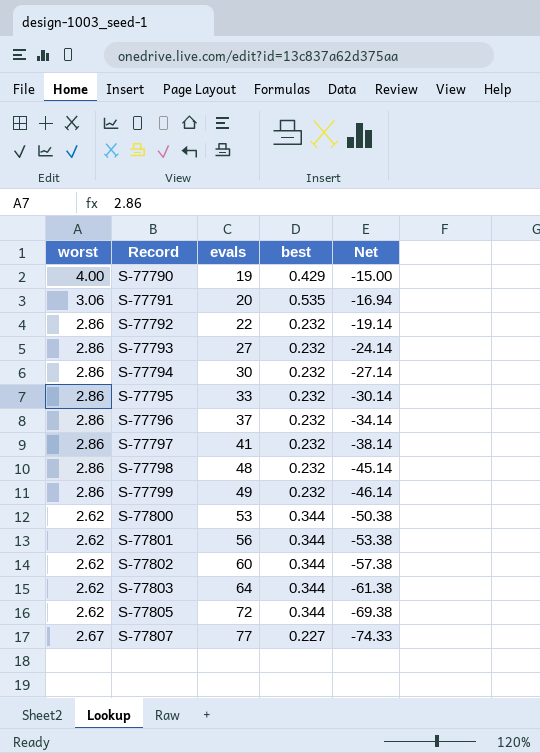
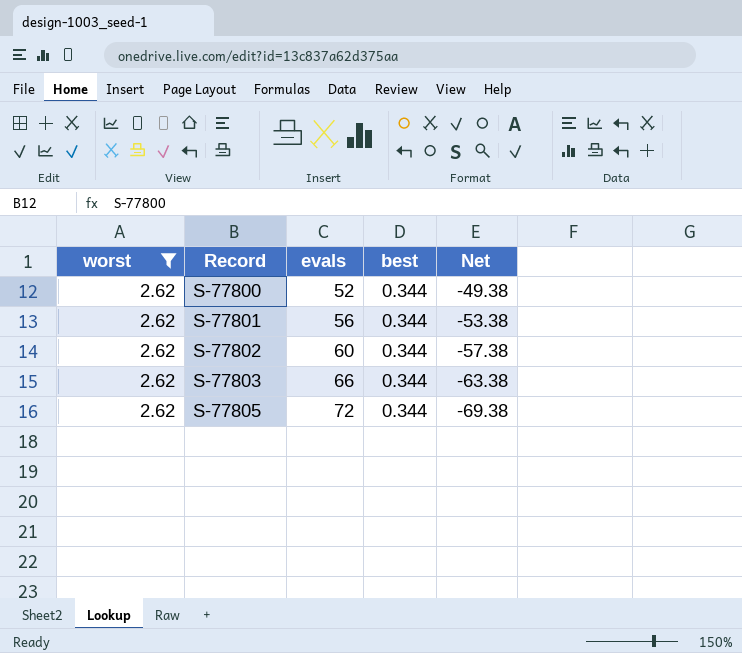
filter: none -> worst = 2.62
S-77800 | evals: 53 -> 52
S-77800 | Net: -50.38 -> -49.38
S-77803 | evals: 64 -> 66
S-77803 | Net: -61.38 -> -63.38

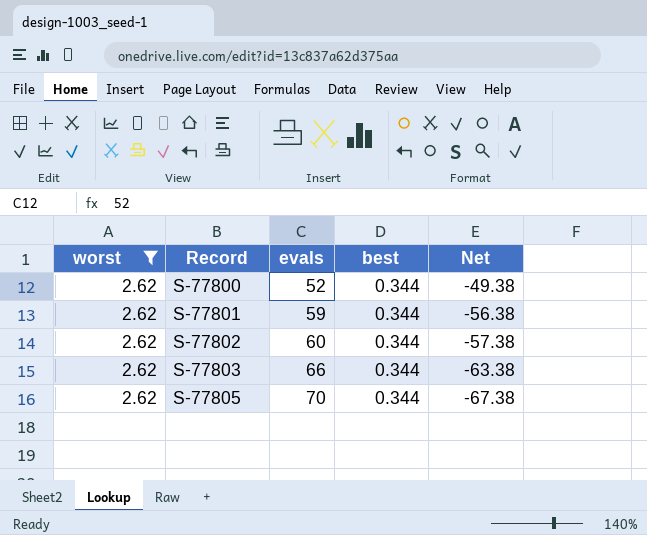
S-77801 | evals: 56 -> 59
S-77801 | Net: -53.38 -> -56.38
S-77805 | evals: 72 -> 70
S-77805 | Net: -69.38 -> -67.38

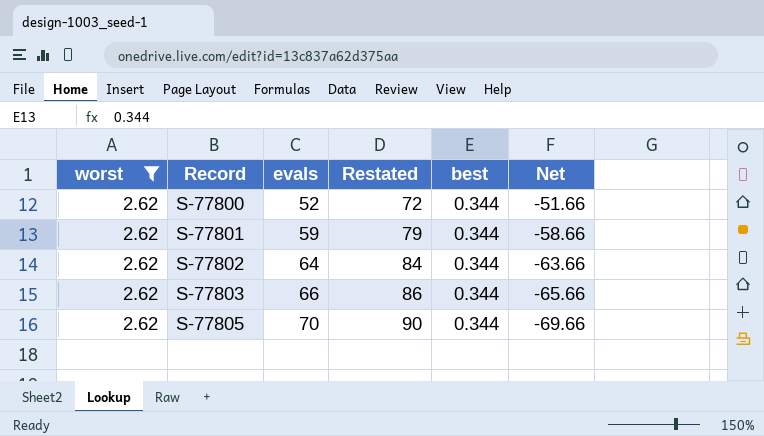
column Restated | formula: none -> [evals] + 20
column Net | formula: [worst] - [evals] -> [best] - [evals]
S-77802 | evals: 60 -> 64

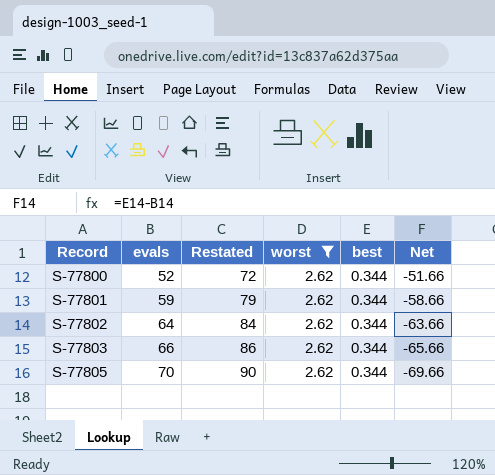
column worst | position: 1 -> 4

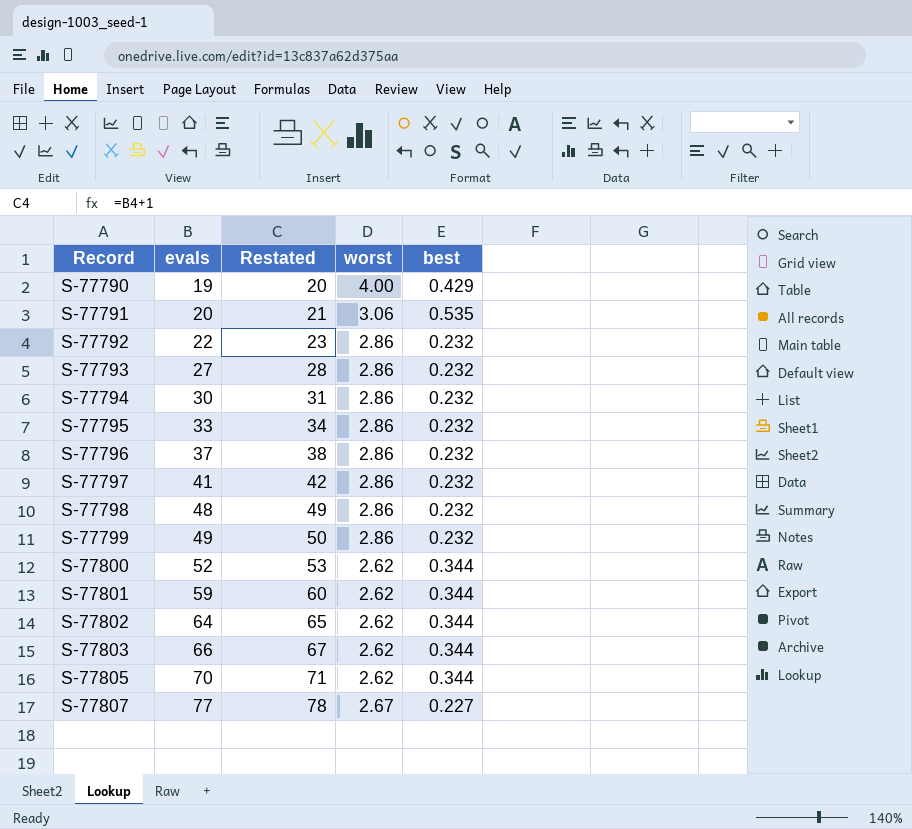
filter: worst = 2.62 -> none
column Net | formula: [best] - [evals] -> none
column Restated | formula: [evals] + 20 -> [evals] + 1

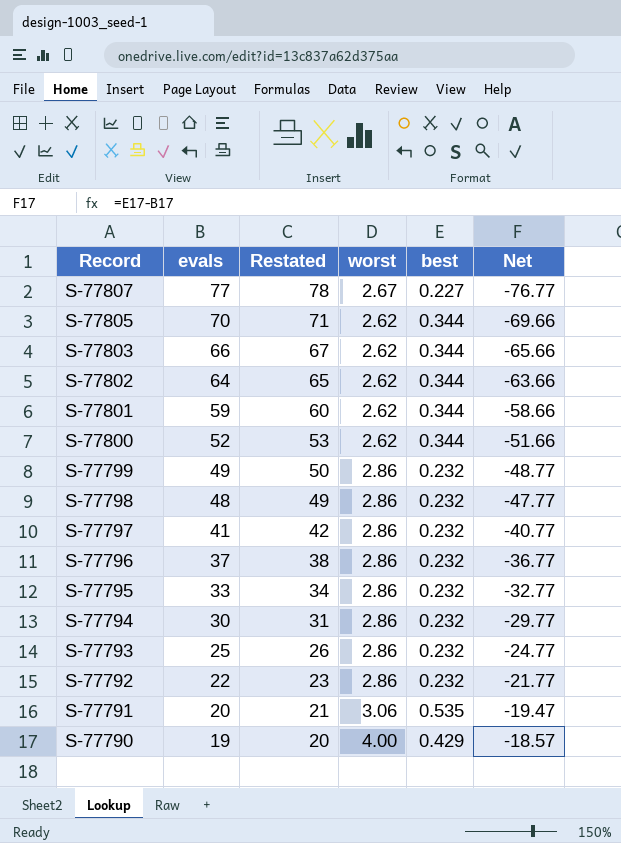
row order: Record ascending -> Record descending
column Net | formula: none -> [best] - [evals]
S-77793 | evals: 27 -> 25
S-77793 | Restated: 28 -> 26

